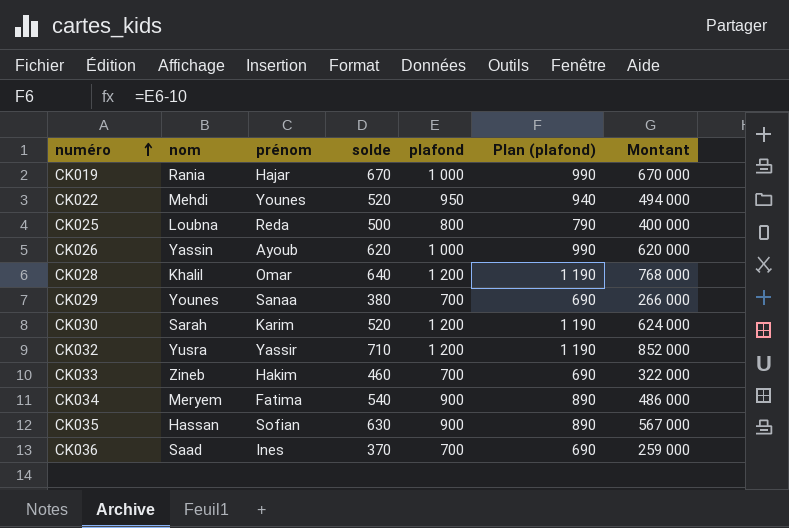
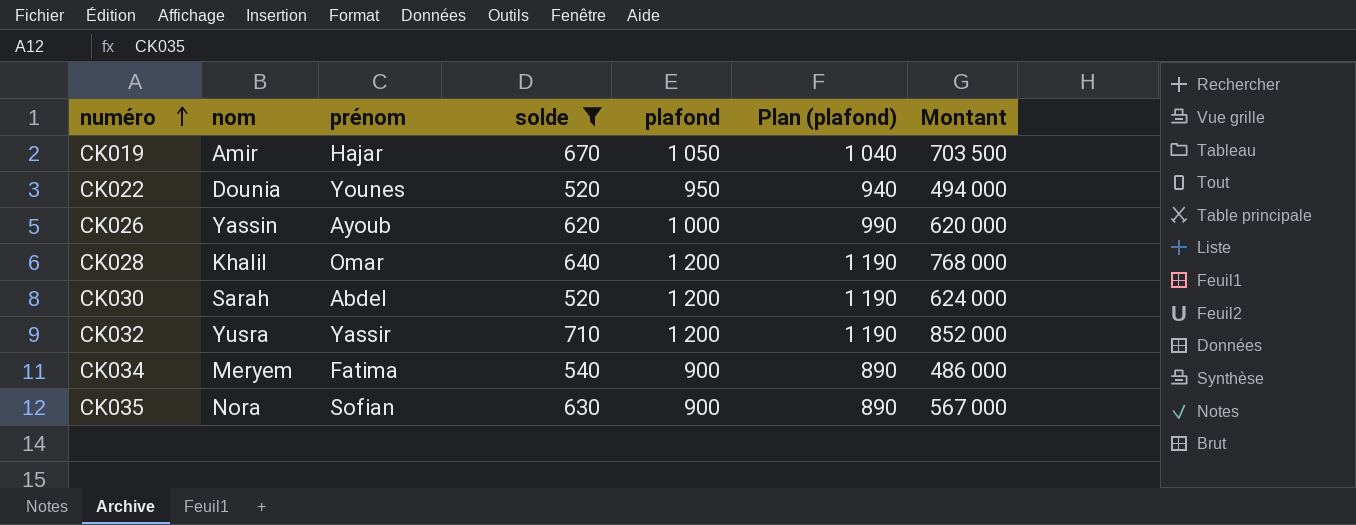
filter: none -> solde >= 520
CK019 | nom: Rania -> Amir
CK019 | plafond: 1 000 -> 1 050
CK019 | Plan (plafond): 990 -> 1 040
CK019 | Montant: 670 000 -> 703 500
CK022 | nom: Mehdi -> Dounia
CK030 | prénom: Karim -> Abdel
CK035 | nom: Hassan -> Nora

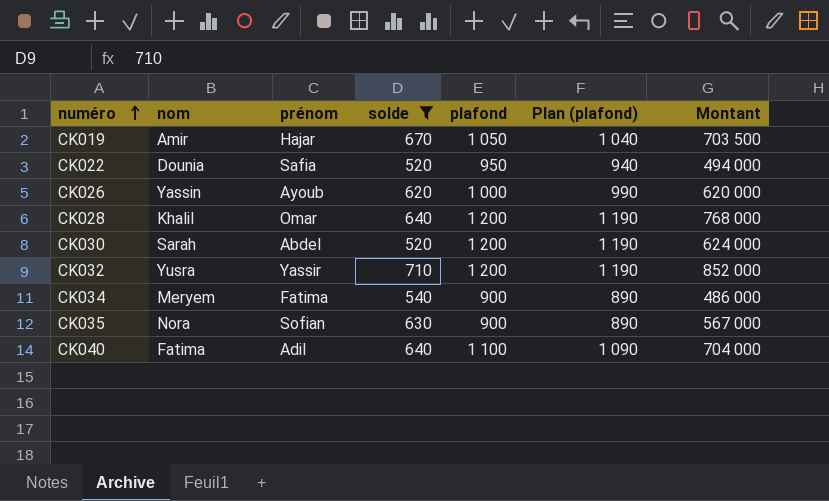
CK022 | prénom: Younes -> Safia
row CK040: none -> Fatima | Adil | 640 | 1 100 | 1 090 | 704 000

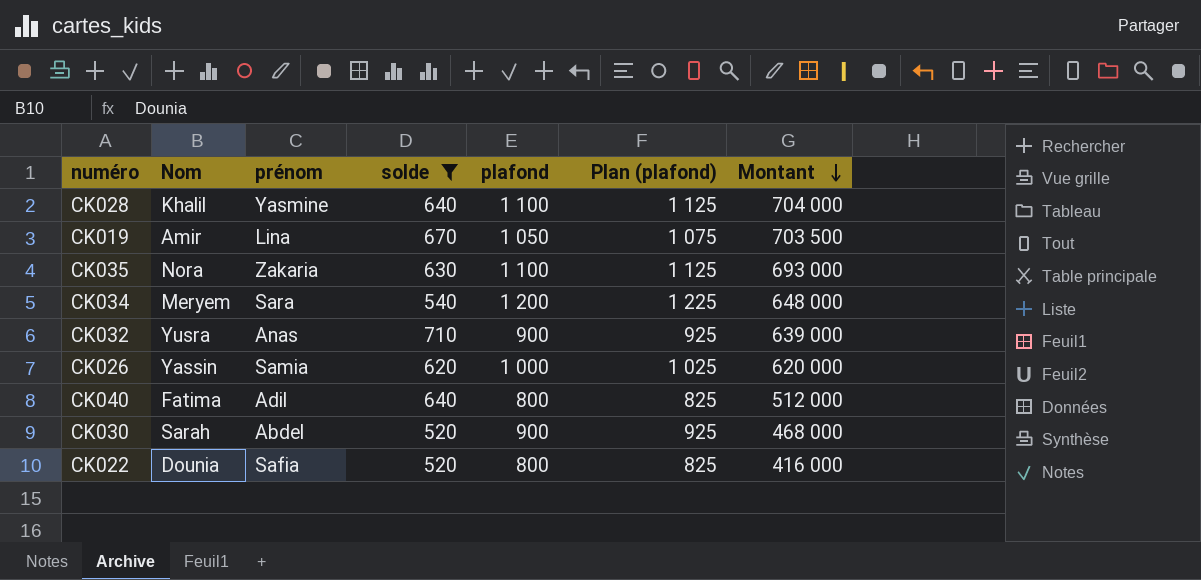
row order: numéro ascending -> Montant descending
column name: nom -> Nom
column Plan (plafond) | formula: [plafond] - 10 -> [plafond] + 25
CK028 | prénom: Omar -> Yasmine
CK028 | plafond: 1 200 -> 1 100
CK028 | Montant: 768 000 -> 704 000
CK019 | prénom: Hajar -> Lina
CK035 | prénom: Sofian -> Zakaria
CK035 | plafond: 900 -> 1 100
CK035 | Montant: 567 000 -> 693 000
CK034 | prénom: Fatima -> Sara
CK034 | plafond: 900 -> 1 200
CK034 | Montant: 486 000 -> 648 000
CK032 | prénom: Yassir -> Anas
CK032 | plafond: 1 200 -> 900
CK032 | Montant: 852 000 -> 639 000
CK026 | prénom: Ayoub -> Samia
CK040 | plafond: 1 100 -> 800
CK040 | Montant: 704 000 -> 512 000
CK030 | plafond: 1 200 -> 900
CK030 | Montant: 624 000 -> 468 000
CK022 | plafond: 950 -> 800
CK022 | Montant: 494 000 -> 416 000

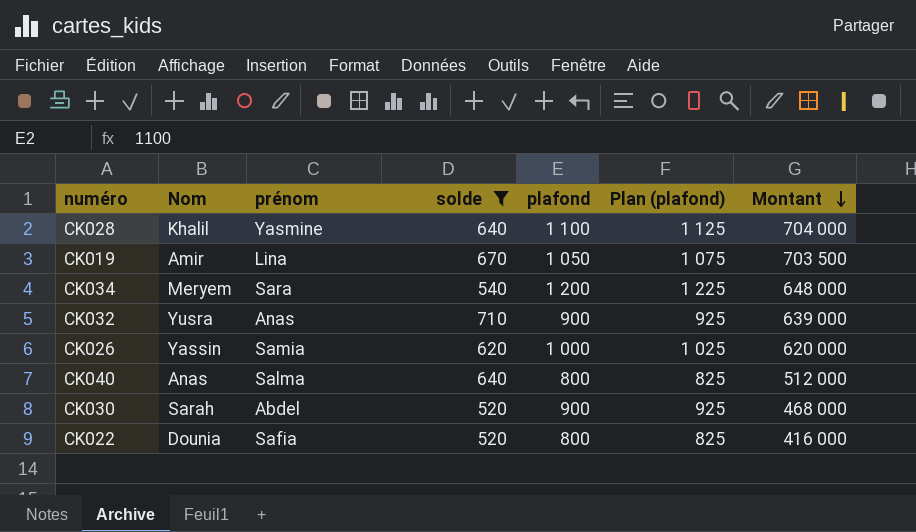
row CK035: Nora | Zakaria | 630 | 1 100 | 1 125 | 693 000 -> none
CK040 | Nom: Fatima -> Anas
CK040 | prénom: Adil -> Salma

